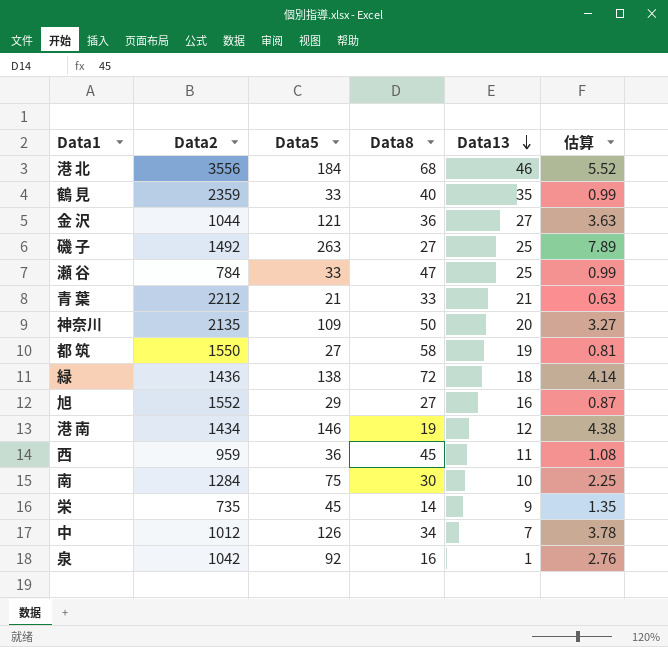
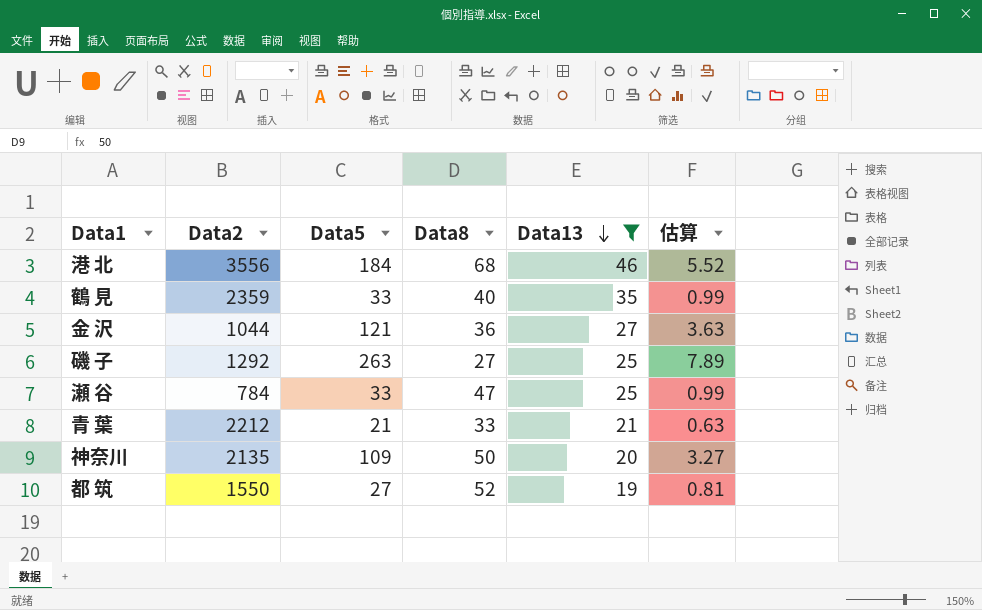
filter: none -> Data13 >= 19
磯 子 | Data2: 1492 -> 1292
都 筑 | Data8: 58 -> 52

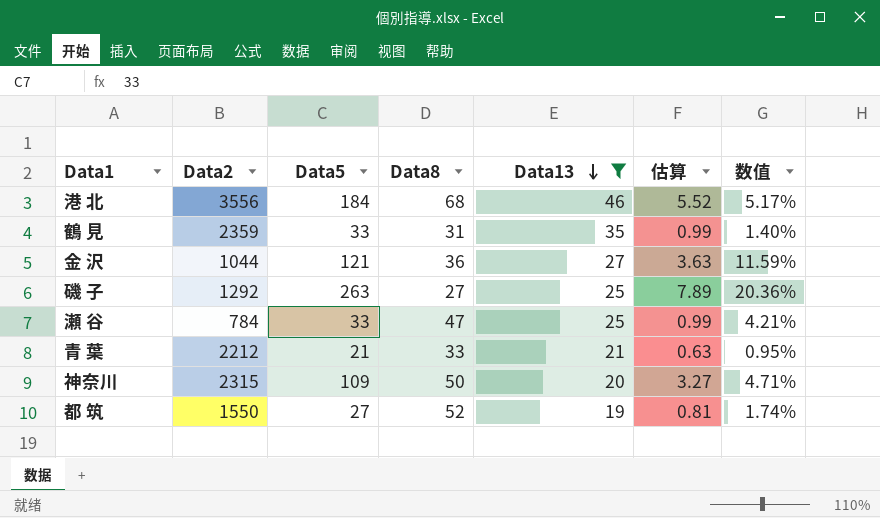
column 数值 | formula: none -> [Data5] / [Data2]
鶴 見 | Data8: 40 -> 31
神奈川 | Data2: 2135 -> 2315

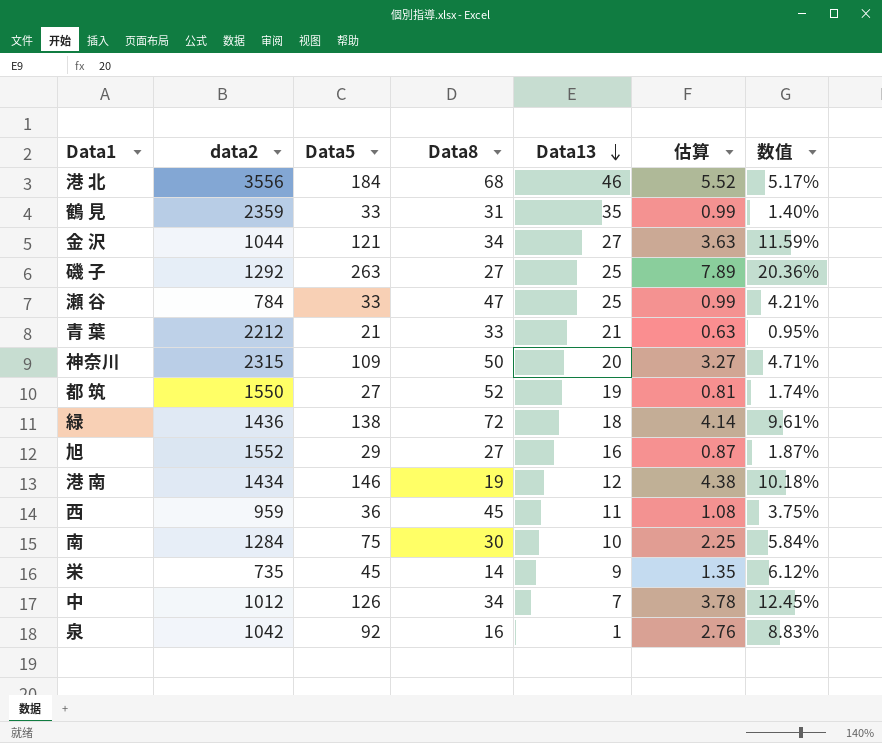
filter: Data13 >= 19 -> none
column name: Data2 -> data2
金 沢 | Data8: 36 -> 34

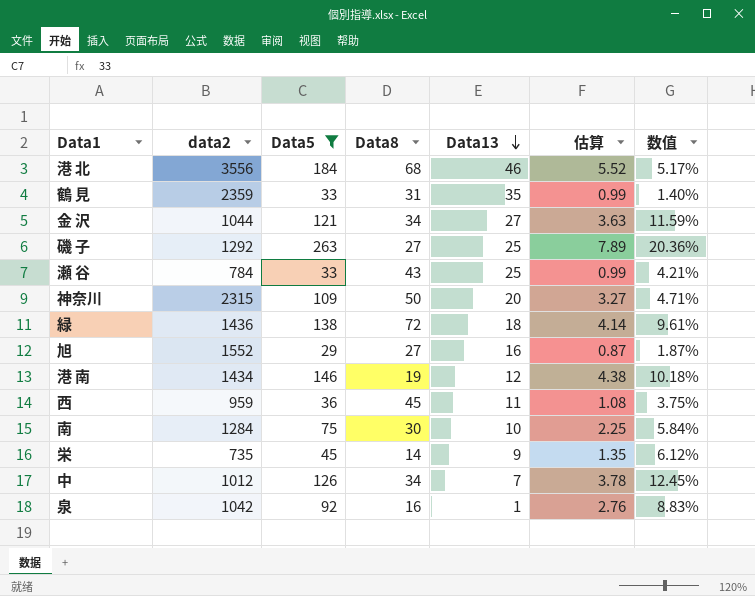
filter: none -> Data5 >= 29
瀬 谷 | Data8: 47 -> 43

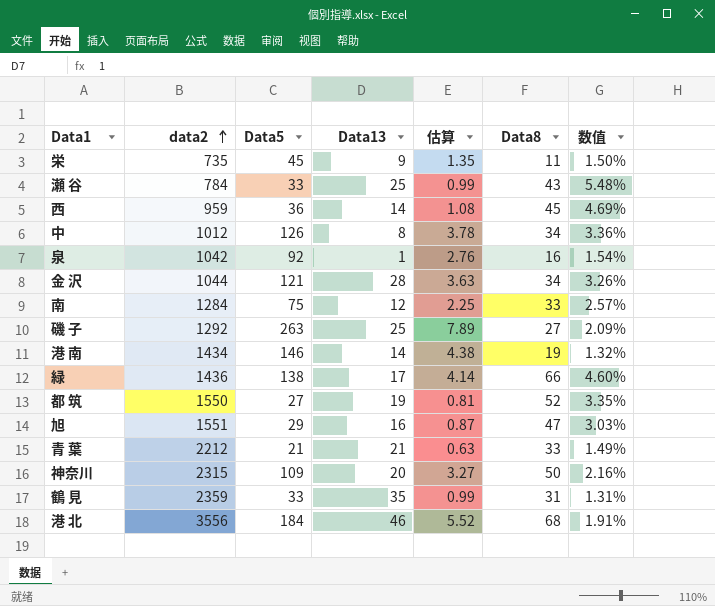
filter: Data5 >= 29 -> none
row order: Data13 descending -> data2 ascending
column Data8 | position: 4 -> 6
column 数值 | formula: [Data5] / [data2] -> [Data8] / [data2]
栄 | Data8: 14 -> 11
西 | Data13: 11 -> 14
中 | Data13: 7 -> 8
金 沢 | Data13: 27 -> 28
南 | Data13: 10 -> 12
南 | Data8: 30 -> 33
港 南 | Data13: 12 -> 14
緑 | Data13: 18 -> 17
緑 | Data8: 72 -> 66
旭 | data2: 1552 -> 1551
旭 | Data8: 27 -> 47

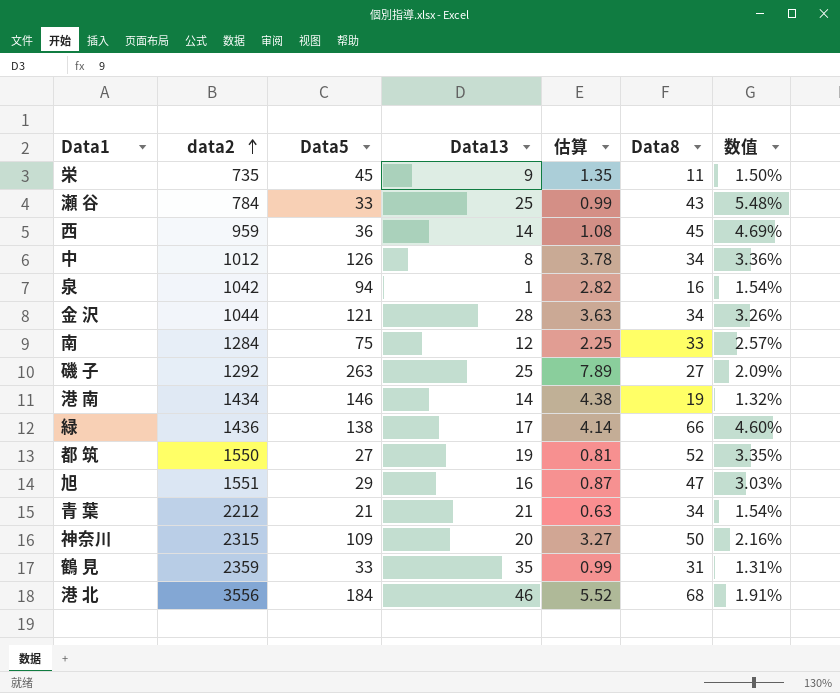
泉 | Data5: 92 -> 94
泉 | 估算: 2.76 -> 2.82
青 葉 | Data8: 33 -> 34
青 葉 | 数值: 1.49% -> 1.54%

